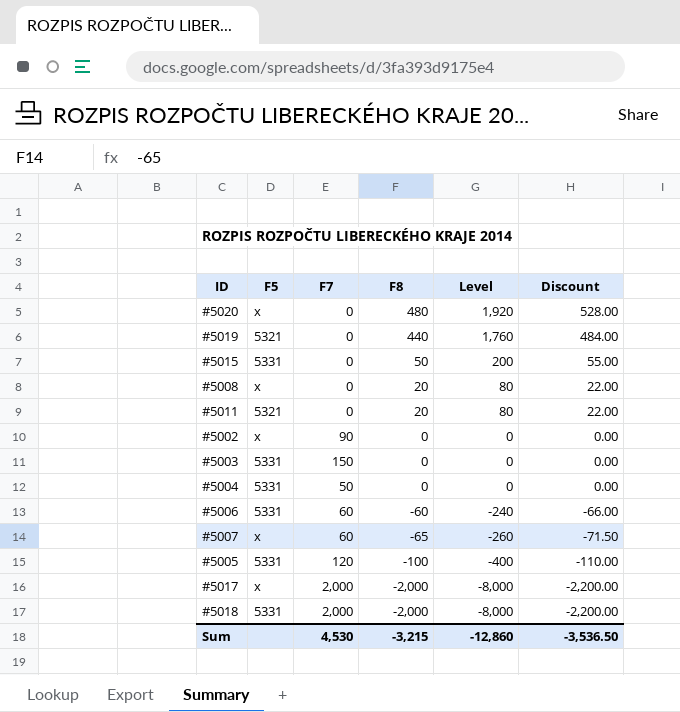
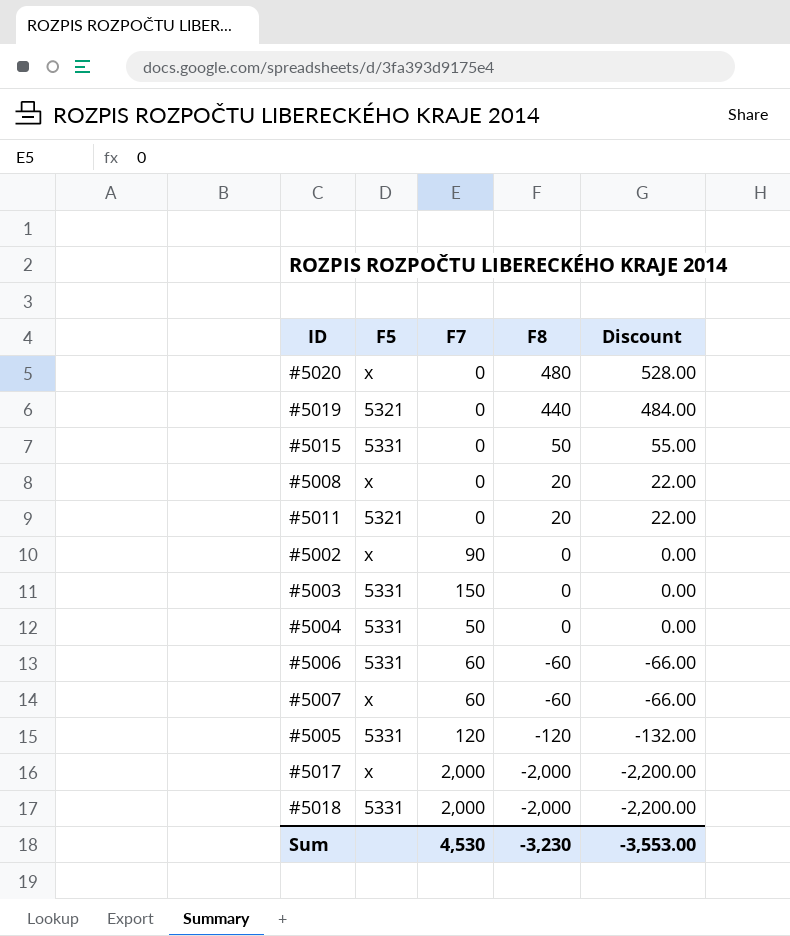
column Level | formula: [F8] * 4 -> none
#5007 | F8: -65 -> -60
#5007 | Discount: -71.50 -> -66.00
#5005 | F8: -100 -> -120
#5005 | Discount: -110.00 -> -132.00
Sum | F8: -3,215 -> -3,230
Sum | Discount: -3,536.50 -> -3,553.00

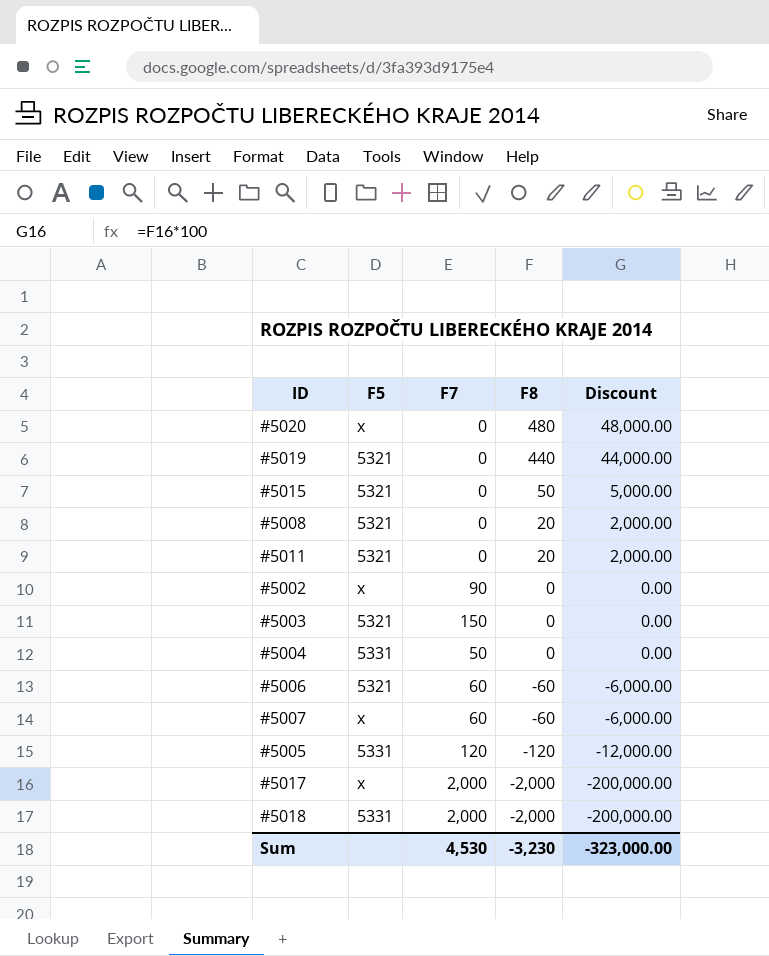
column Discount | formula: [F8] * 1.1 -> [F8] * 100
#5015 | F5: 5331 -> 5321
#5008 | F5: x -> 5321
#5003 | F5: 5331 -> 5321
#5006 | F5: 5331 -> 5321
Sum | Discount: -3,553.00 -> -323,000.00

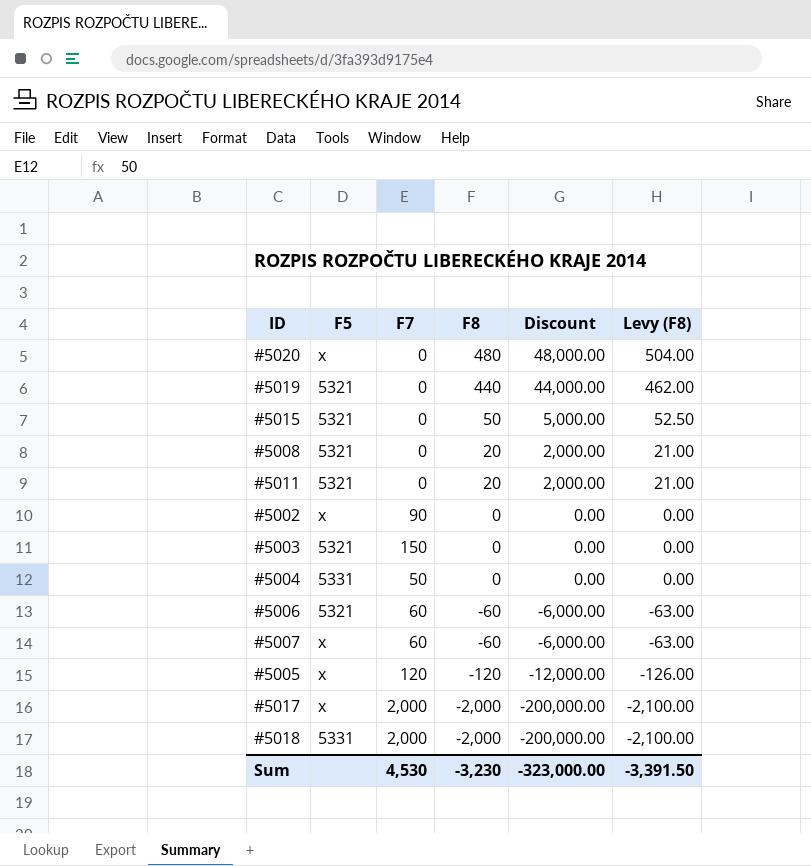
column Levy (F8) | formula: none -> [F8] * 1.05
#5005 | F5: 5331 -> x

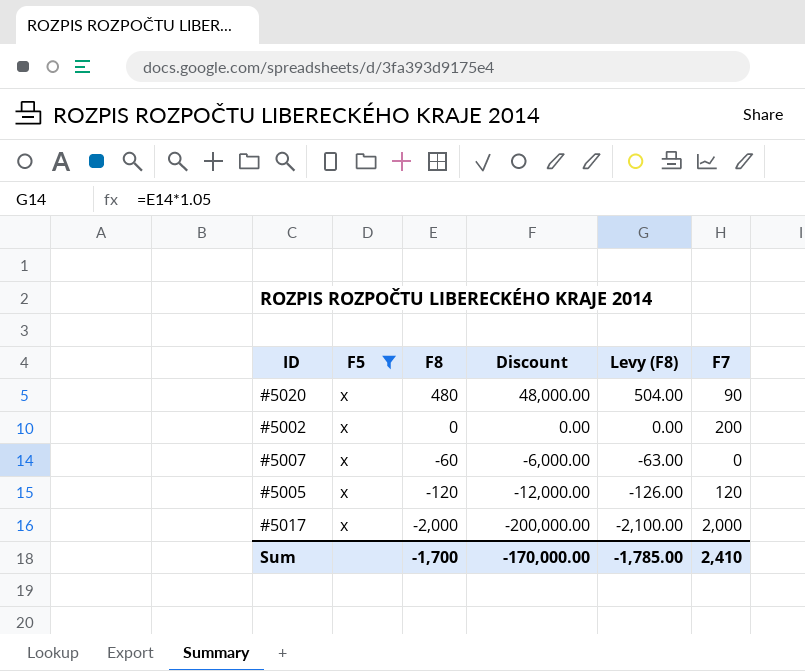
filter: none -> F5 = x
column F7 | position: 3 -> 6
#5020 | F7: 0 -> 90
#5002 | F7: 90 -> 200
#5007 | F7: 60 -> 0
Sum | F8: -3,230 -> -1,700
Sum | Discount: -323,000.00 -> -170,000.00
Sum | Levy (F8): -3,391.50 -> -1,785.00
Sum | F7: 4,530 -> 2,410

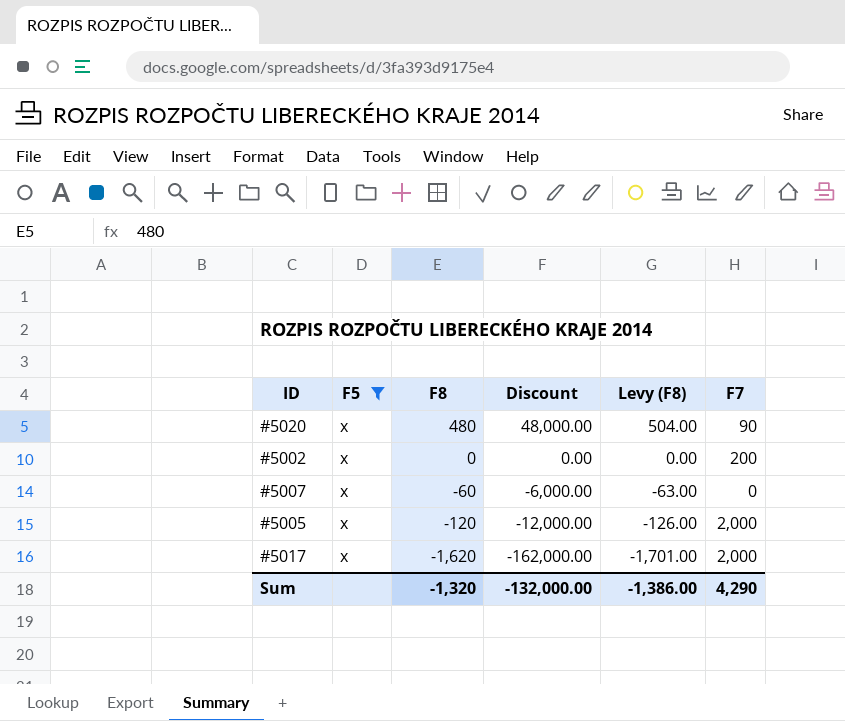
#5005 | F7: 120 -> 2,000
#5017 | F8: -2,000 -> -1,620
#5017 | Discount: -200,000.00 -> -162,000.00
#5017 | Levy (F8): -2,100.00 -> -1,701.00
Sum | F8: -1,700 -> -1,320
Sum | Discount: -170,000.00 -> -132,000.00
Sum | Levy (F8): -1,785.00 -> -1,386.00
Sum | F7: 2,410 -> 4,290

